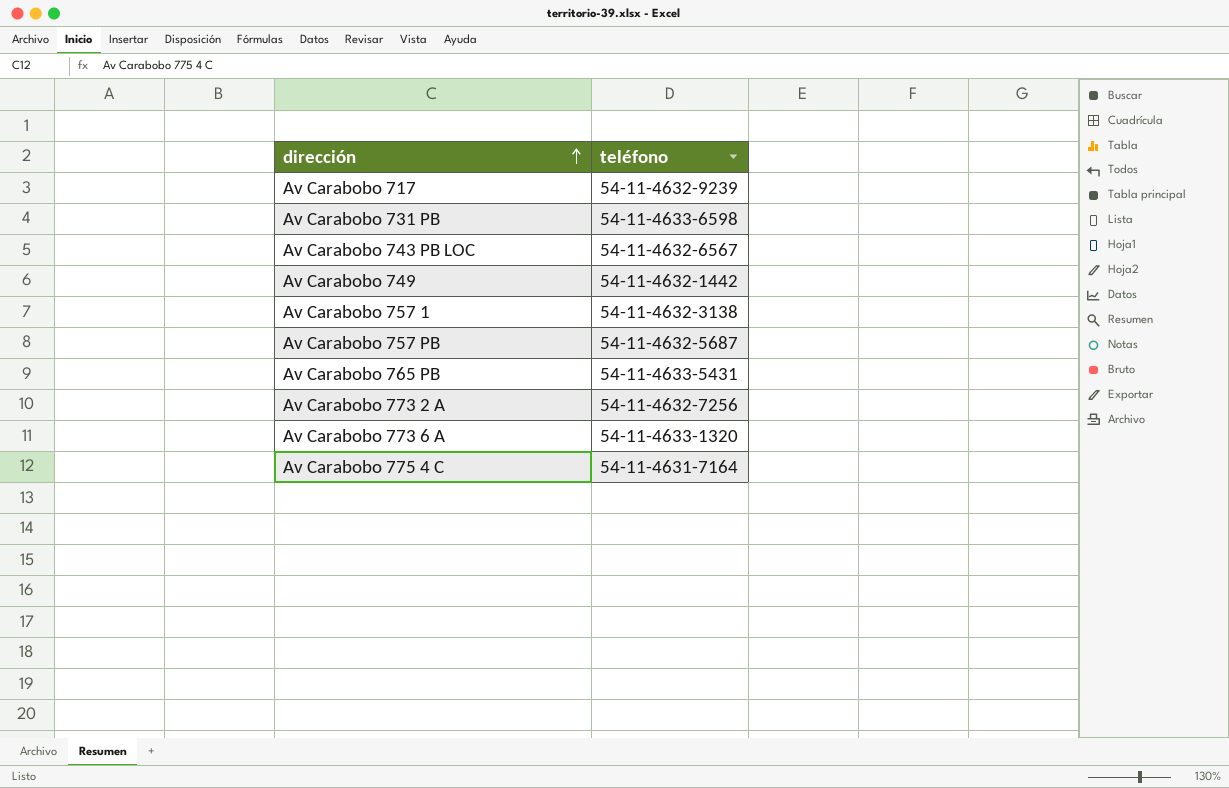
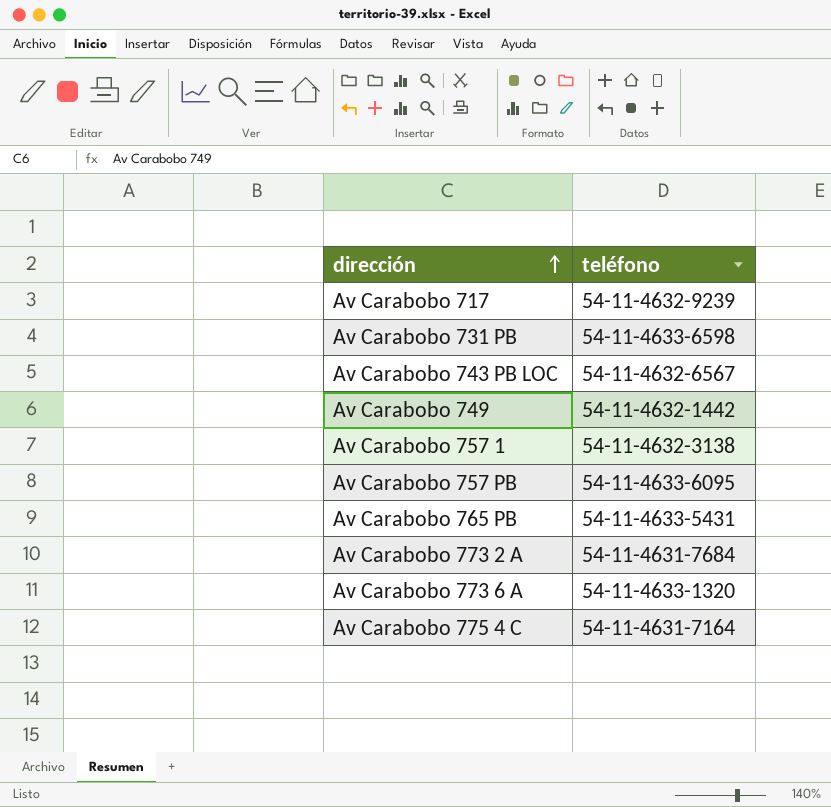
Av Carabobo 757 PB | teléfono: 54-11-4632-5687 -> 54-11-4633-6095
Av Carabobo 773 2 A | teléfono: 54-11-4632-7256 -> 54-11-4631-7684

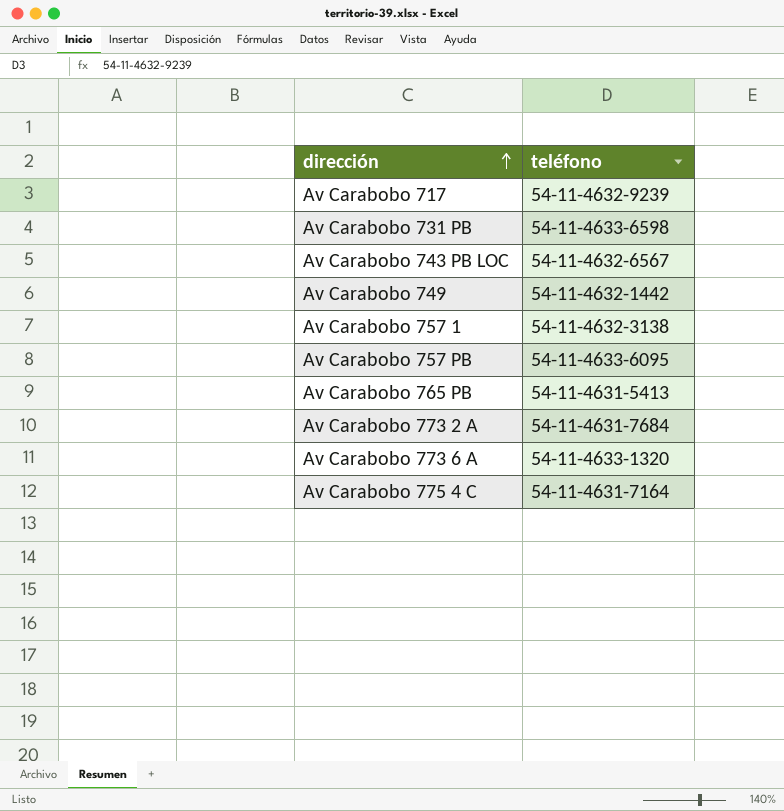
Av Carabobo 765 PB | teléfono: 54-11-4633-5431 -> 54-11-4631-5413

